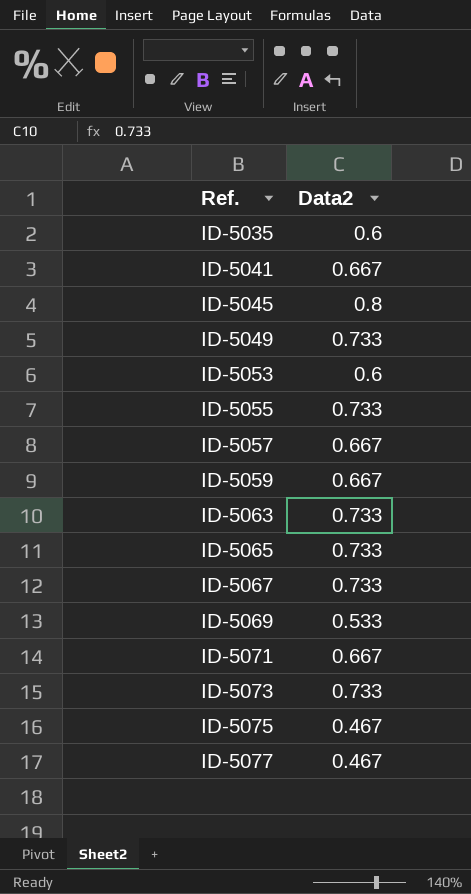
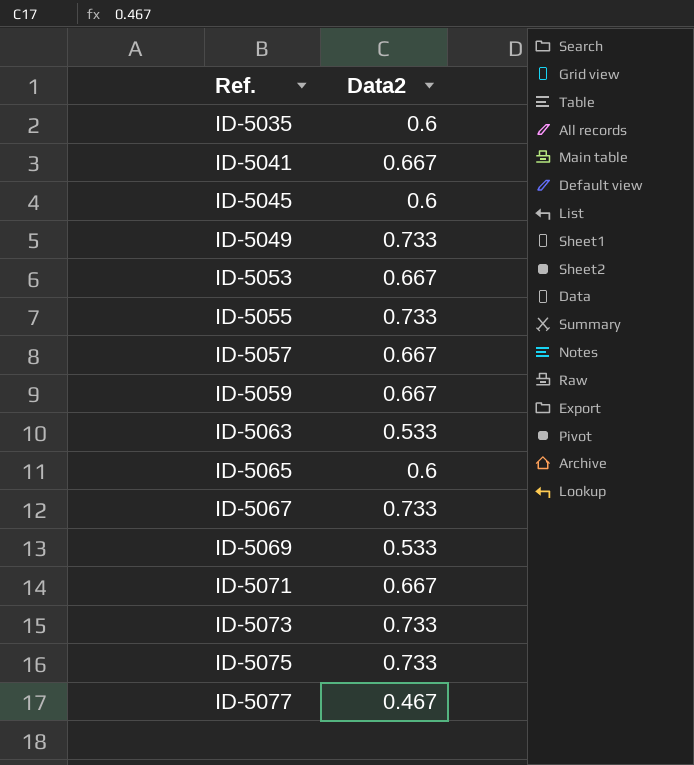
ID-5045 | Data2: 0.8 -> 0.6
ID-5053 | Data2: 0.6 -> 0.667
ID-5063 | Data2: 0.733 -> 0.533
ID-5065 | Data2: 0.733 -> 0.6
ID-5075 | Data2: 0.467 -> 0.733

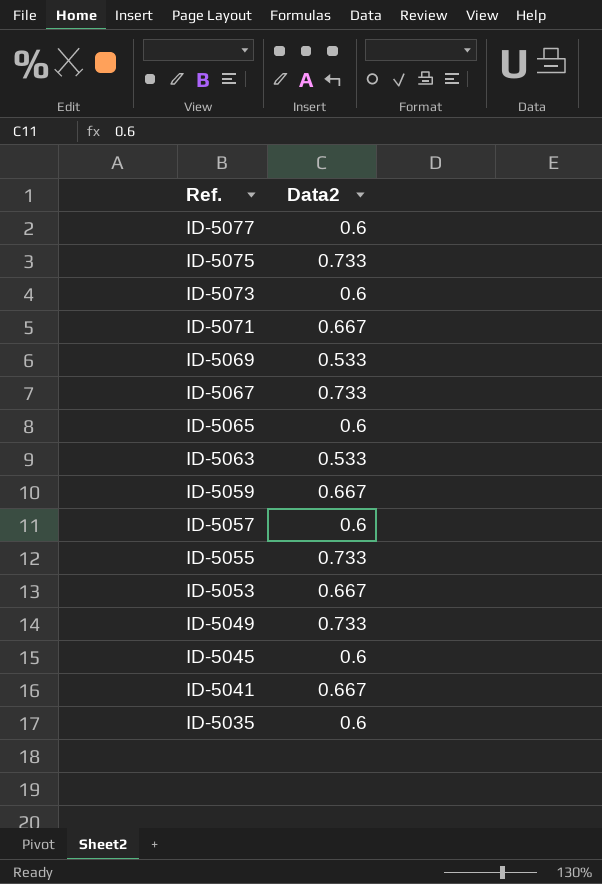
row order: Ref. ascending -> Ref. descending
ID-5077 | Data2: 0.467 -> 0.6
ID-5073 | Data2: 0.733 -> 0.6
ID-5057 | Data2: 0.667 -> 0.6

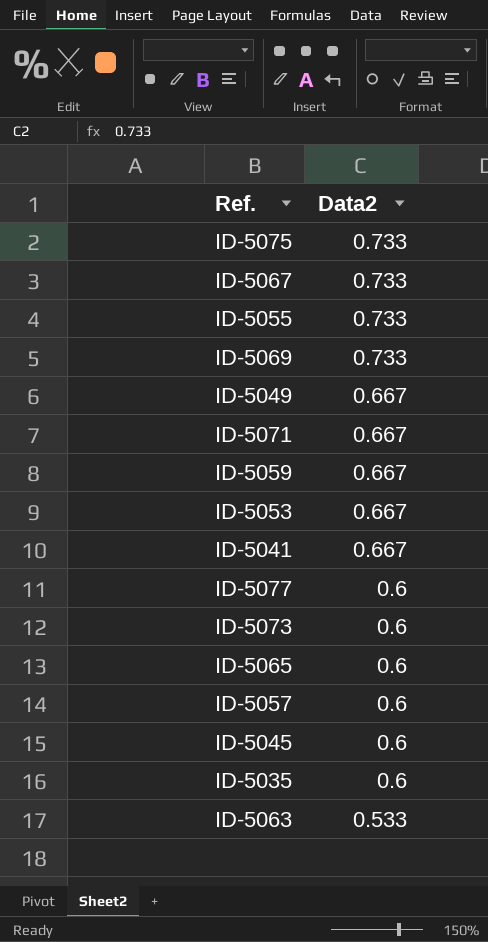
row order: Ref. descending -> Data2 descending
ID-5069 | Data2: 0.533 -> 0.733
ID-5049 | Data2: 0.733 -> 0.667

